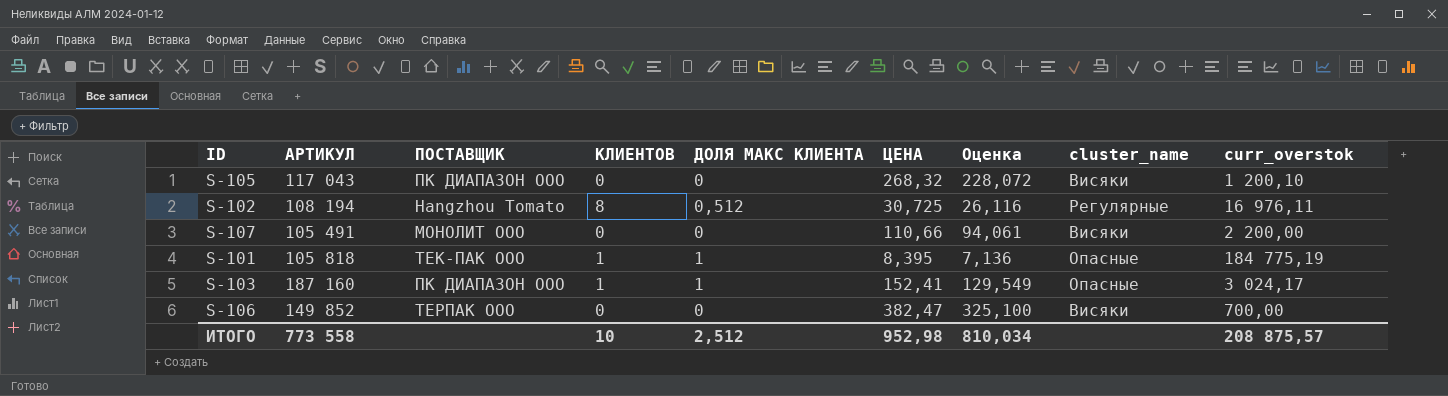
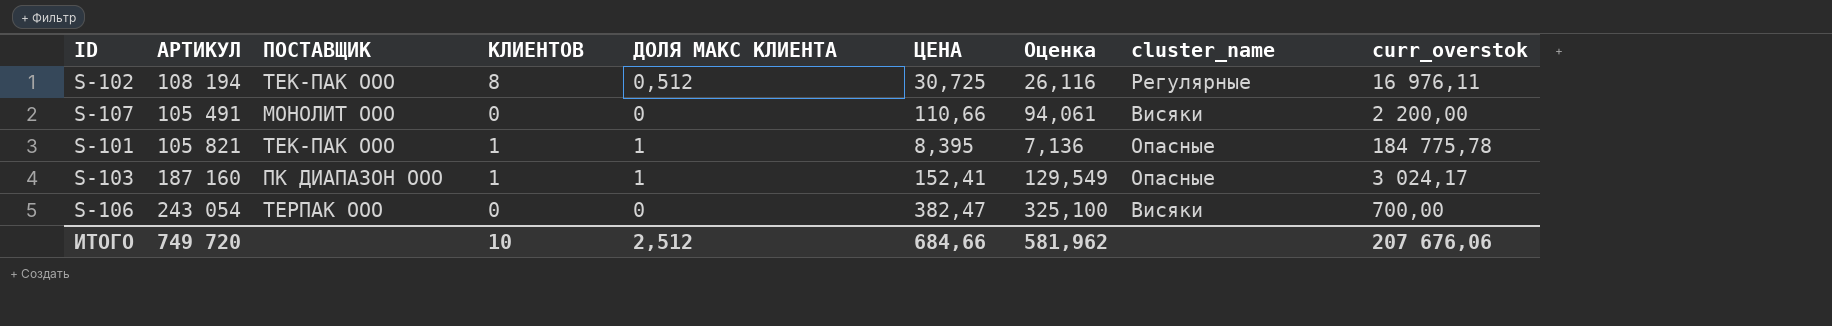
row S-105: 117 043 | ПК ДИАПАЗОН ООО | 0 | 0 | 268,32 | 228,072 | Висяки | 1 200,10 -> none
S-102 | ПОСТАВЩИК: Hangzhou Tomato -> ТЕК-ПАК ООО
S-101 | АРТИКУЛ: 105 818 -> 105 821
S-101 | curr_overstok: 184 775,19 -> 184 775,78
S-106 | АРТИКУЛ: 149 852 -> 243 054
ИТОГО | АРТИКУЛ: 773 558 -> 749 720
ИТОГО | ЦЕНА: 952,98 -> 684,66
ИТОГО | Оценка: 810,034 -> 581,962
ИТОГО | curr_overstok: 208 875,57 -> 207 676,06

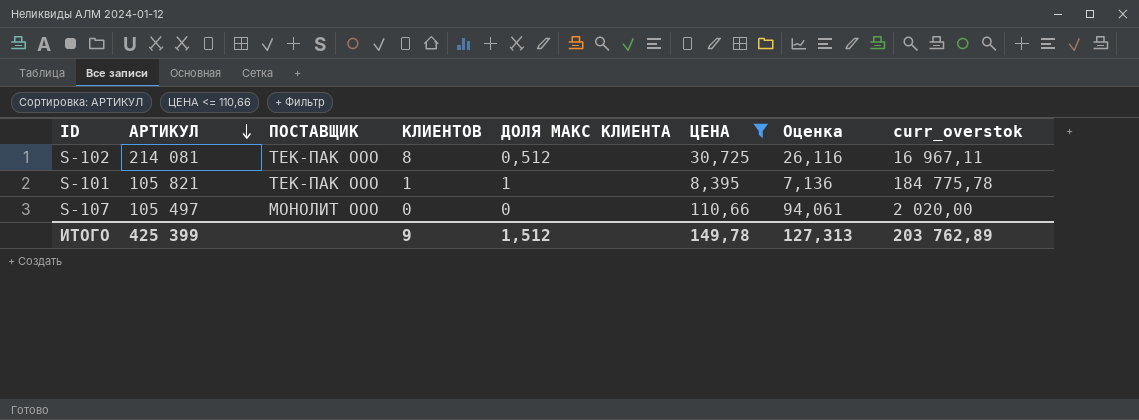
filter: none -> ЦЕНА <= 110,66
row order: none -> АРТИКУЛ descending
column cluster_name | position: 8 -> none
S-102 | АРТИКУЛ: 108 194 -> 214 081
S-102 | curr_overstok: 16 976,11 -> 16 967,11
S-107 | АРТИКУЛ: 105 491 -> 105 497
S-107 | curr_overstok: 2 200,00 -> 2 020,00
ИТОГО | АРТИКУЛ: 749 720 -> 425 399
ИТОГО | КЛИЕНТОВ: 10 -> 9
ИТОГО | ДОЛЯ МАКС КЛИЕНТА: 2,512 -> 1,512
ИТОГО | ЦЕНА: 684,66 -> 149,78
ИТОГО | Оценка: 581,962 -> 127,313
ИТОГО | curr_overstok: 207 676,06 -> 203 762,89

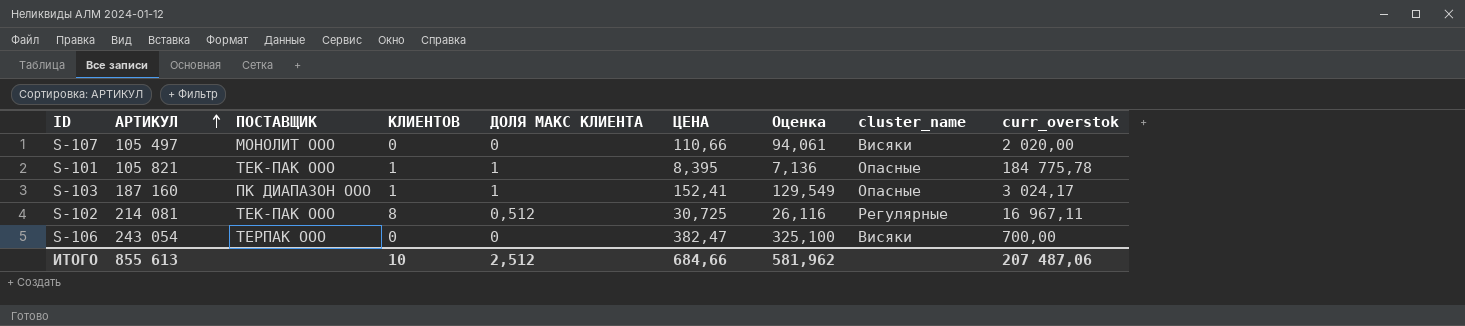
filter: ЦЕНА <= 110,66 -> none
row order: АРТИКУЛ descending -> АРТИКУЛ ascending
column cluster_name | position: none -> 8
ИТОГО | АРТИКУЛ: 425 399 -> 855 613
ИТОГО | КЛИЕНТОВ: 9 -> 10
ИТОГО | ДОЛЯ МАКС КЛИЕНТА: 1,512 -> 2,512
ИТОГО | ЦЕНА: 149,78 -> 684,66
ИТОГО | Оценка: 127,313 -> 581,962
ИТОГО | curr_overstok: 203 762,89 -> 207 487,06

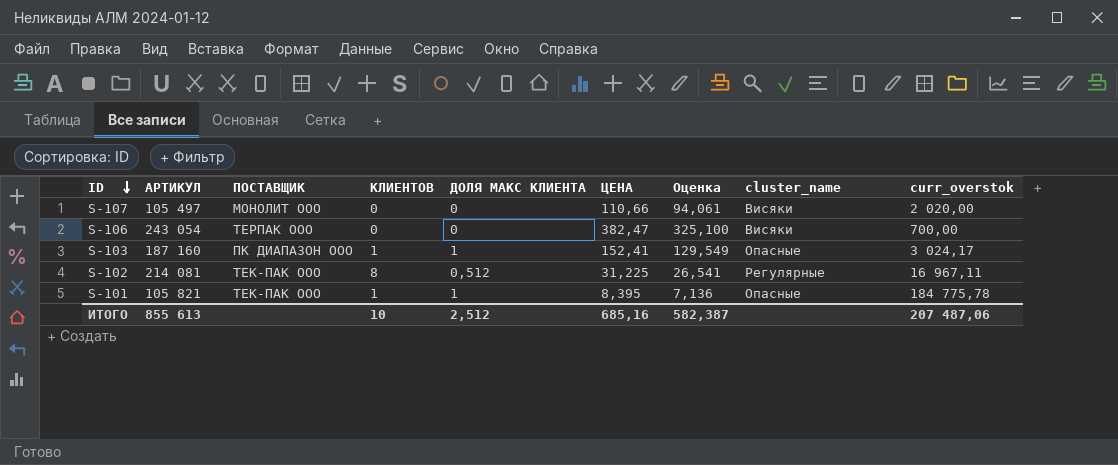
row order: АРТИКУЛ ascending -> ID descending
S-102 | ЦЕНА: 30,725 -> 31,225
S-102 | Оценка: 26,116 -> 26,541
ИТОГО | ЦЕНА: 684,66 -> 685,16
ИТОГО | Оценка: 581,962 -> 582,387

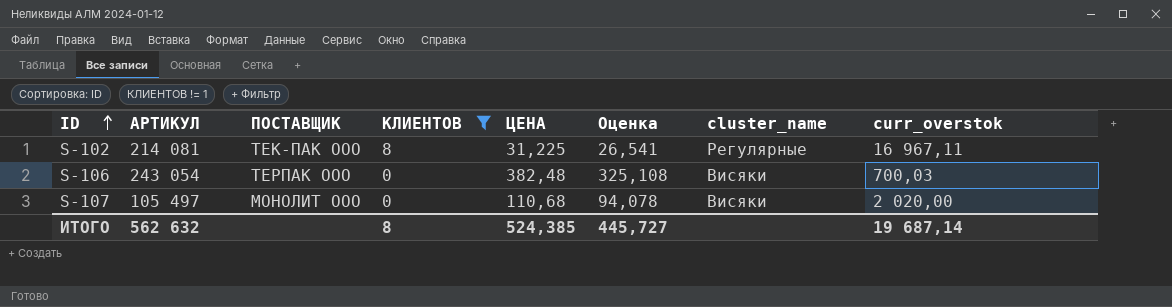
filter: none -> КЛИЕНТОВ != 1
row order: ID descending -> ID ascending
column ДОЛЯ МАКС КЛИЕНТА | position: 5 -> none
S-106 | ЦЕНА: 382,47 -> 382,48
S-106 | Оценка: 325,100 -> 325,108
S-106 | curr_overstok: 700,00 -> 700,03
S-107 | ЦЕНА: 110,66 -> 110,68
S-107 | Оценка: 94,061 -> 94,078
ИТОГО | АРТИКУЛ: 855 613 -> 562 632
ИТОГО | КЛИЕНТОВ: 10 -> 8
ИТОГО | ЦЕНА: 685,16 -> 524,385
ИТОГО | Оценка: 582,387 -> 445,727
ИТОГО | curr_overstok: 207 487,06 -> 19 687,14

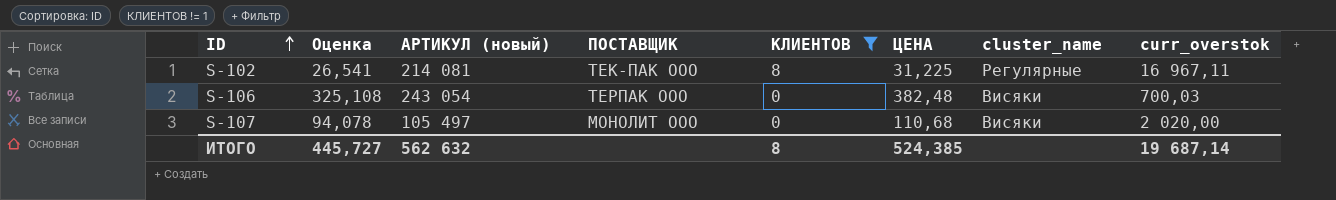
column Оценка | position: 6 -> 2
column name: АРТИКУЛ -> АРТИКУЛ (новый)

